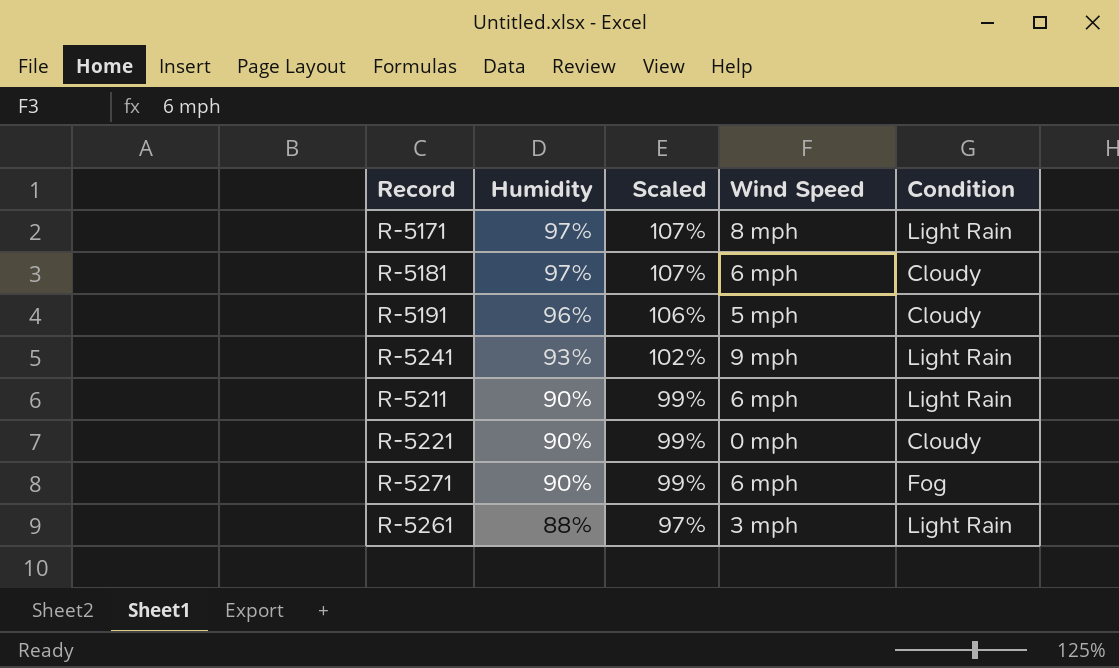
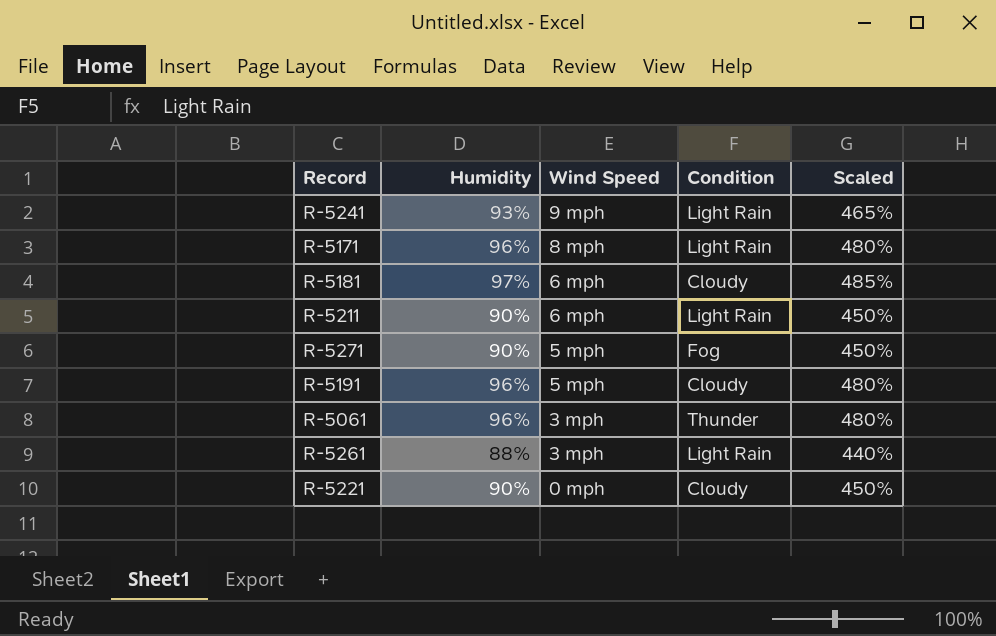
row order: Humidity descending -> Wind Speed descending
column Scaled | formula: [Humidity] * 1.1 -> [Humidity] * 5
column Scaled | position: 3 -> 5
R-5171 | Humidity: 97% -> 96%
R-5271 | Wind Speed: 6 mph -> 5 mph
row R-5061: none -> 96% | 3 mph | Thunder | 480%

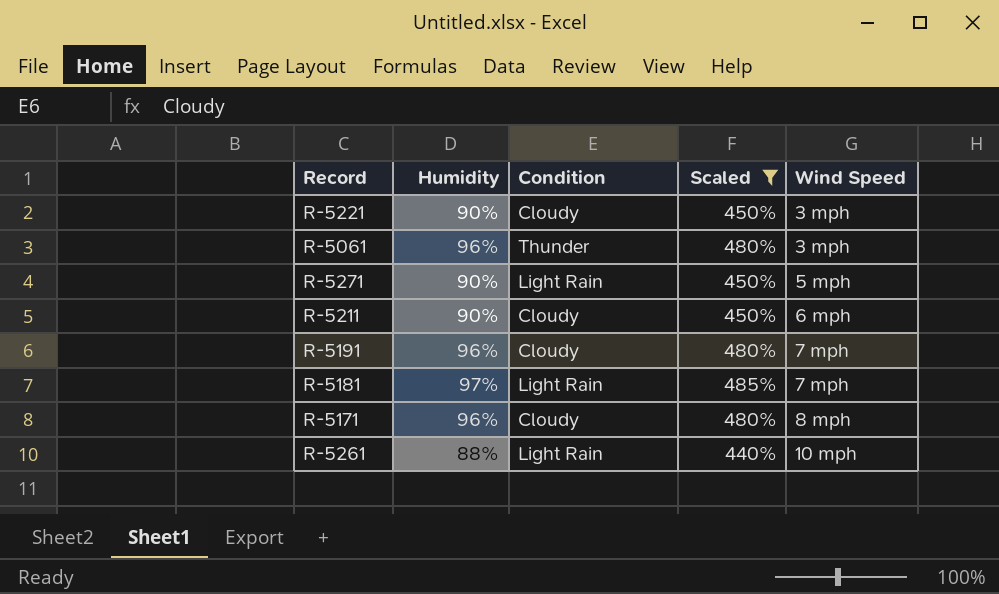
filter: none -> Scaled != 465%
row order: Wind Speed descending -> Wind Speed ascending
column Wind Speed | position: 3 -> 5
R-5221 | Wind Speed: 0 mph -> 3 mph
R-5271 | Condition: Fog -> Light Rain
R-5211 | Condition: Light Rain -> Cloudy
R-5191 | Wind Speed: 5 mph -> 7 mph
R-5181 | Condition: Cloudy -> Light Rain
R-5181 | Wind Speed: 6 mph -> 7 mph
R-5171 | Condition: Light Rain -> Cloudy
R-5261 | Wind Speed: 3 mph -> 10 mph

